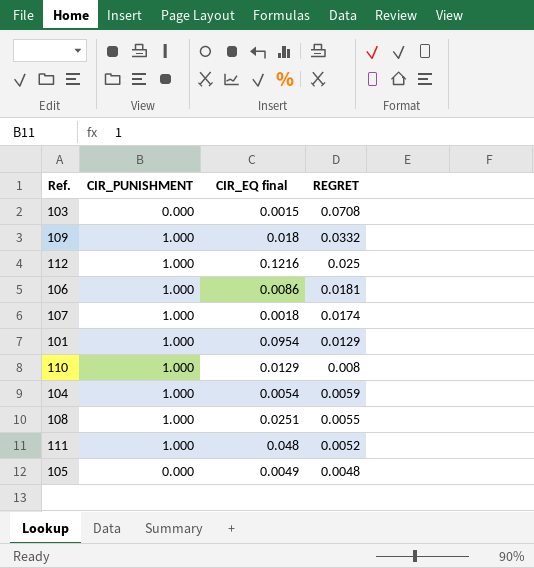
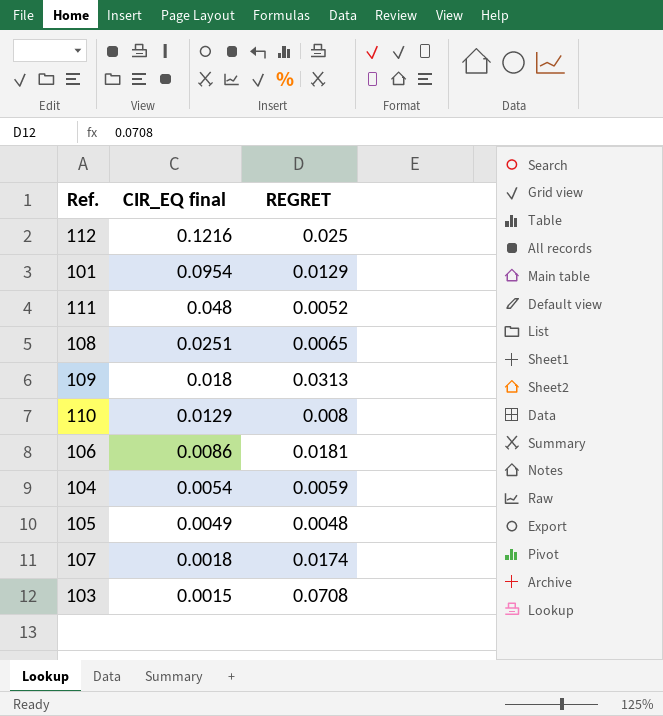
row order: REGRET descending -> CIR_EQ final descending
column CIR_PUNISHMENT | position: 2 -> none
108 | REGRET: 0.0055 -> 0.0065
109 | REGRET: 0.0332 -> 0.0313

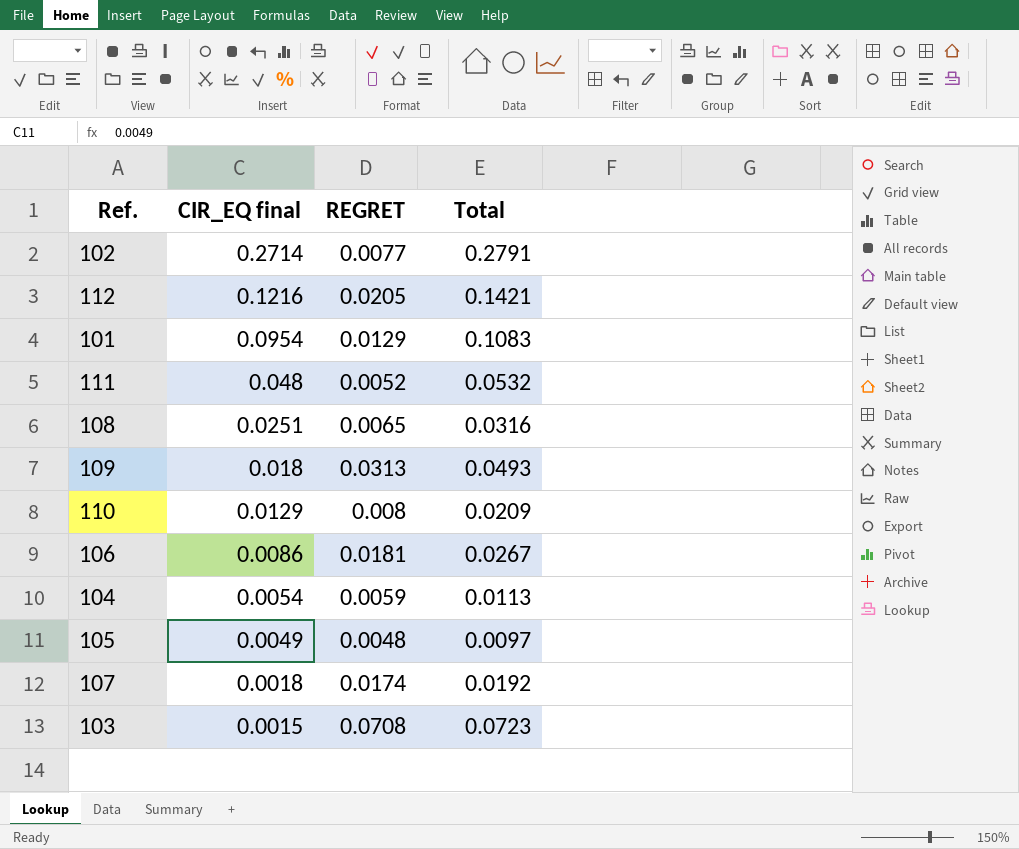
column Total | formula: none -> [CIR_EQ final] + [REGRET]
row 102: none -> 0.2714 | 0.0077 | 0.2791
112 | REGRET: 0.025 -> 0.0205

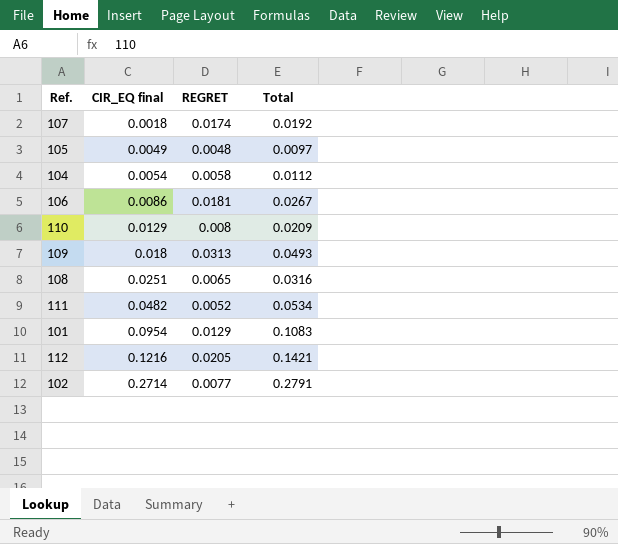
row order: CIR_EQ final descending -> CIR_EQ final ascending
row 103: 0.0015 | 0.0708 | 0.0723 -> none
104 | REGRET: 0.0059 -> 0.0058
104 | Total: 0.0113 -> 0.0112
111 | CIR_EQ final: 0.048 -> 0.0482
111 | Total: 0.0532 -> 0.0534

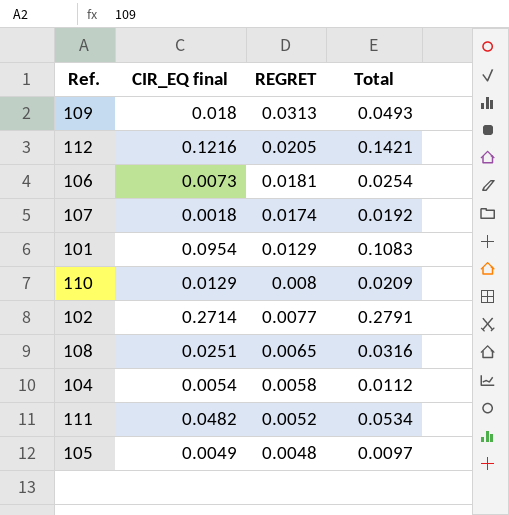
row order: CIR_EQ final ascending -> REGRET descending
106 | CIR_EQ final: 0.0086 -> 0.0073
106 | Total: 0.0267 -> 0.0254

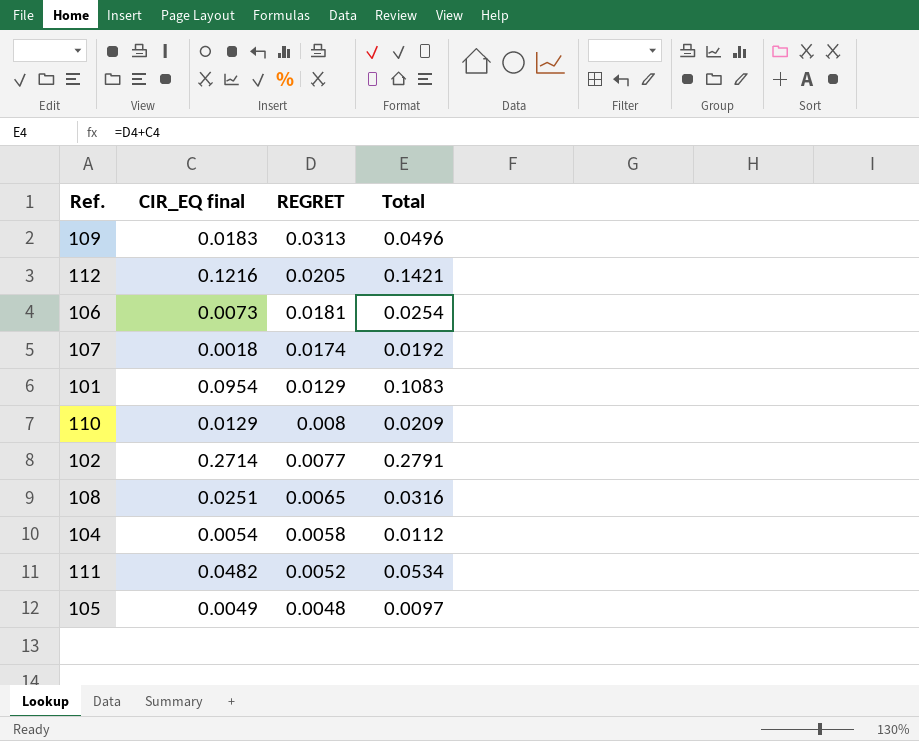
109 | CIR_EQ final: 0.018 -> 0.0183
109 | Total: 0.0493 -> 0.0496

